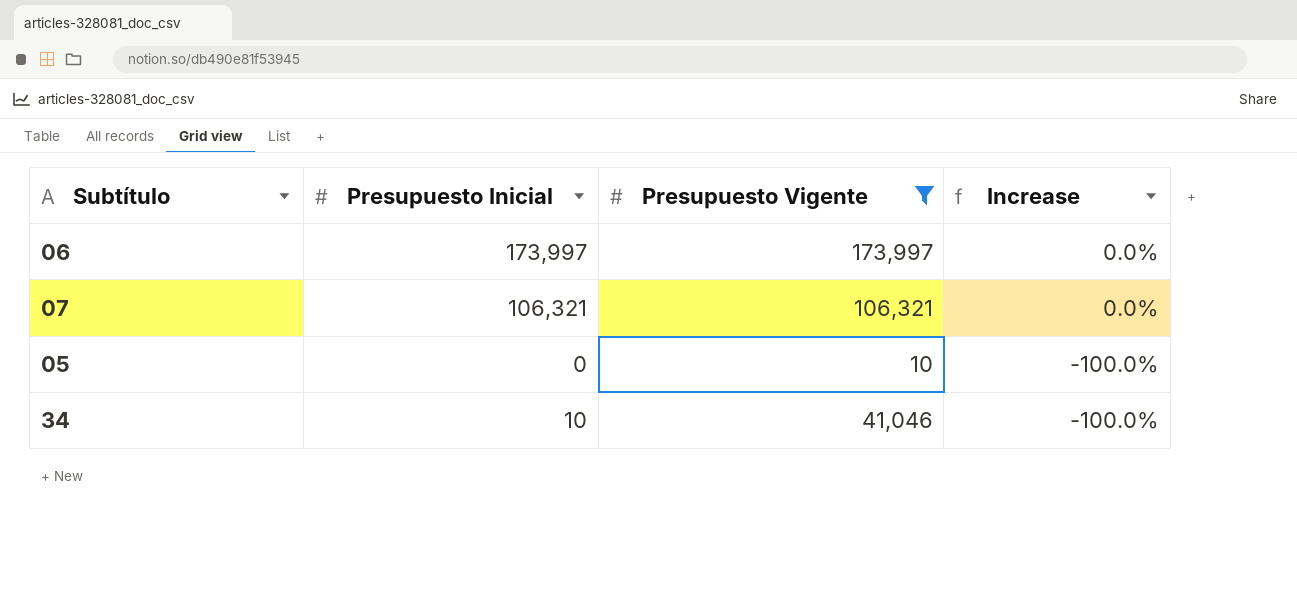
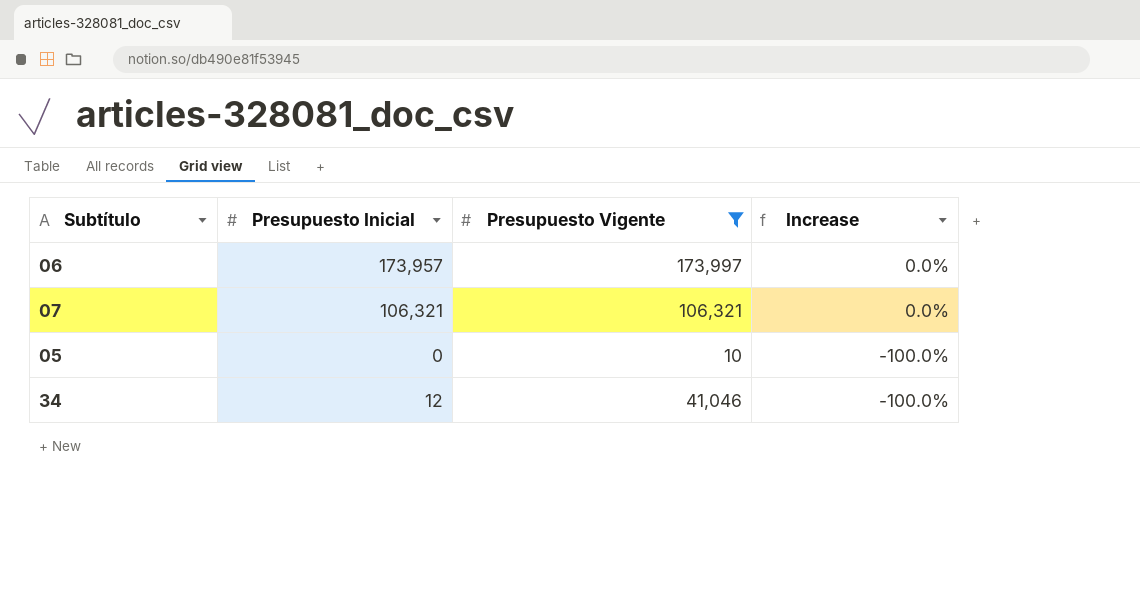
06 | Presupuesto Inicial: 173,997 -> 173,957
34 | Presupuesto Inicial: 10 -> 12

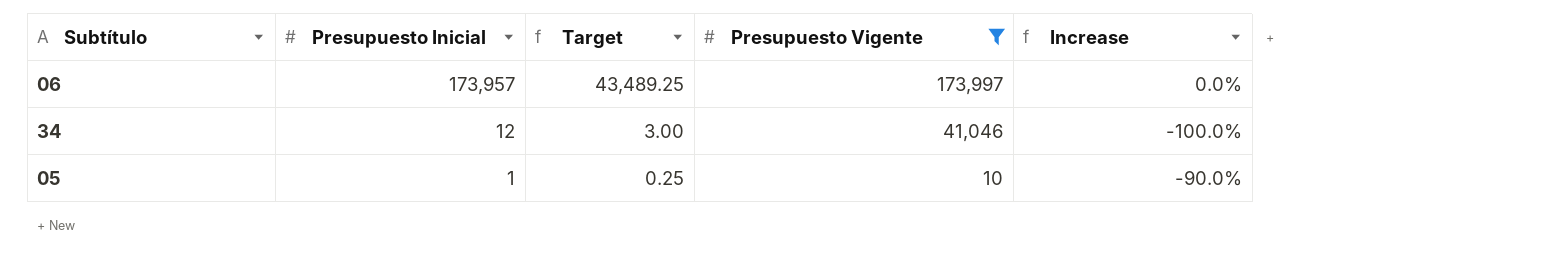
row order: Increase descending -> Presupuesto Inicial descending
column Target | formula: none -> [Presupuesto Inicial] * 0.25
row 07: 106,321 | 106,321 | 0.0% -> none
05 | Presupuesto Inicial: 0 -> 1
05 | Increase: -100.0% -> -90.0%

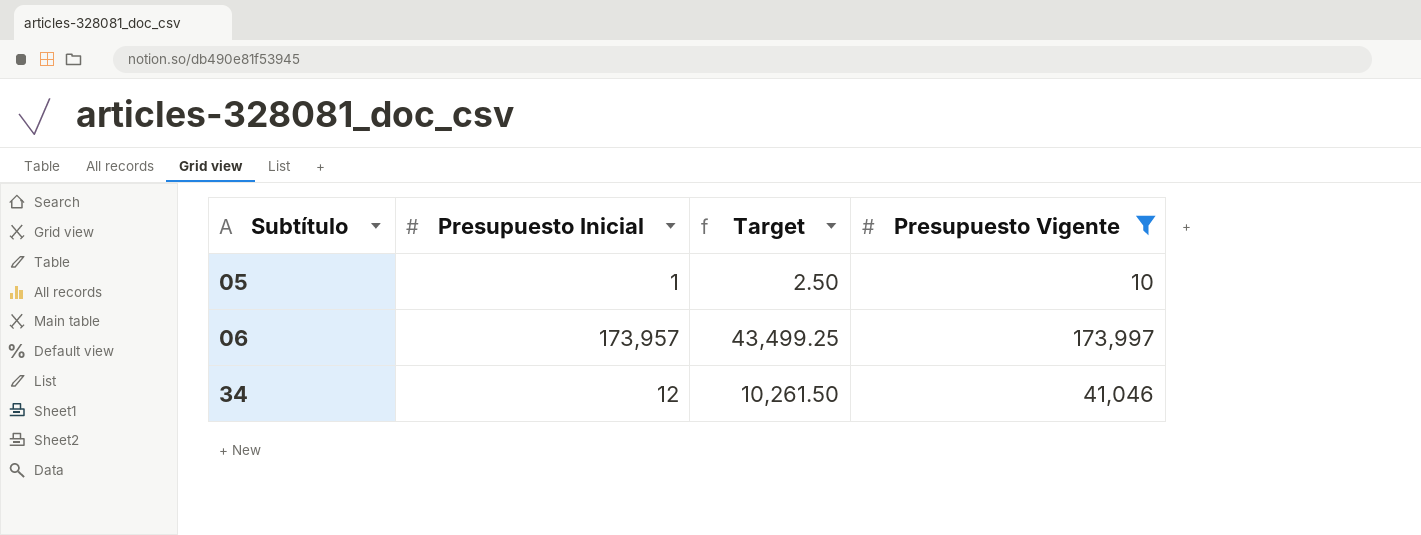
row order: Presupuesto Inicial descending -> Subtítulo ascending
column Increase | formula: ([Presupuesto Inicial] - [Presupuesto Vigente]) / [Presupuesto Vigente] -> none
column Target | formula: [Presupuesto Inicial] * 0.25 -> [Presupuesto Vigente] * 0.25

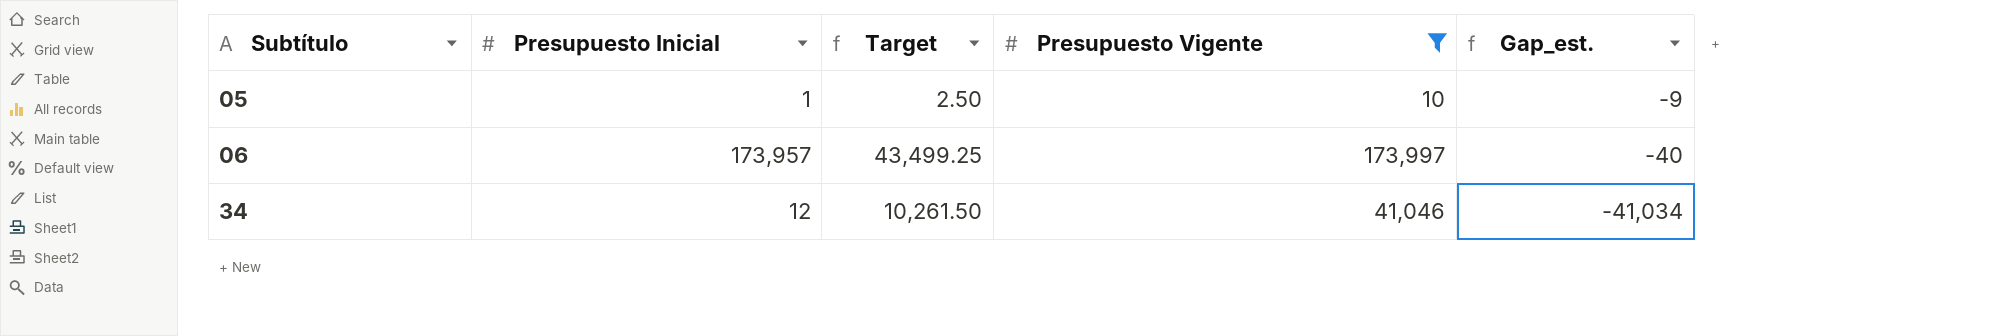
column Gap_est. | formula: none -> [Presupuesto Inicial] - [Presupuesto Vigente]

